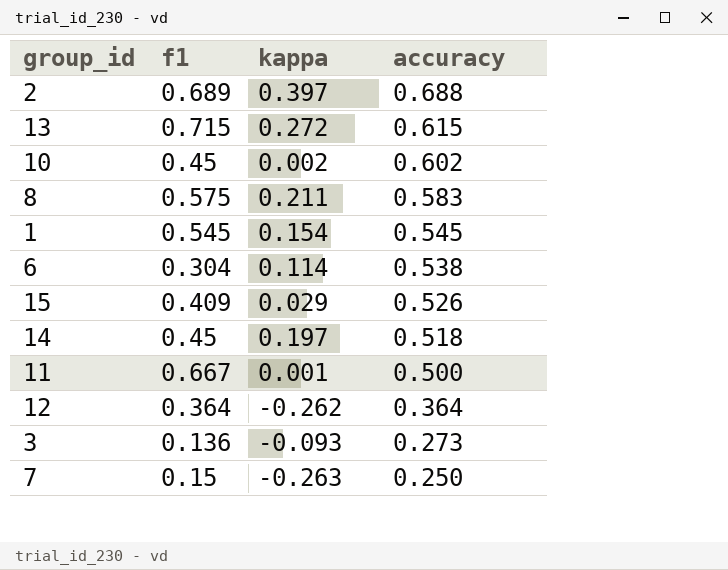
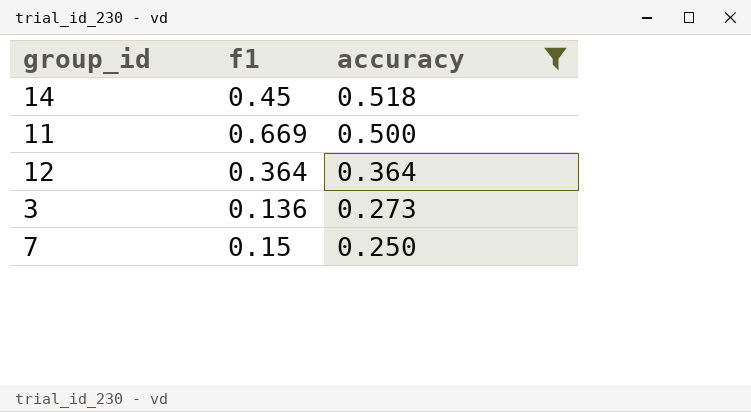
filter: none -> accuracy <= 0.518
column kappa | position: 3 -> none
11 | f1: 0.667 -> 0.669

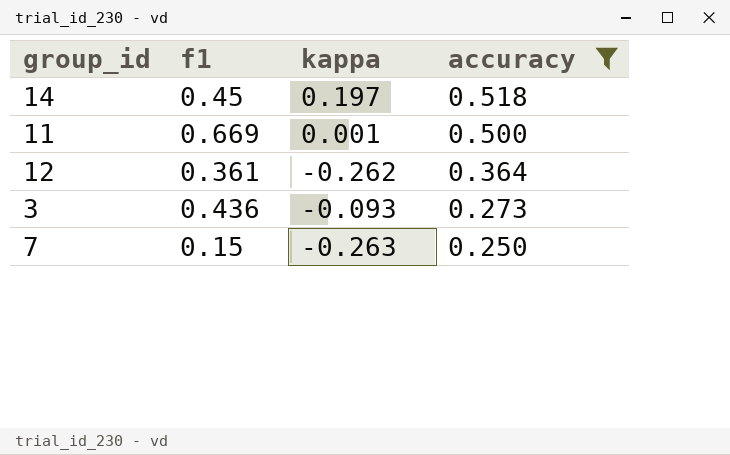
column kappa | position: none -> 3
12 | f1: 0.364 -> 0.361
3 | f1: 0.136 -> 0.436

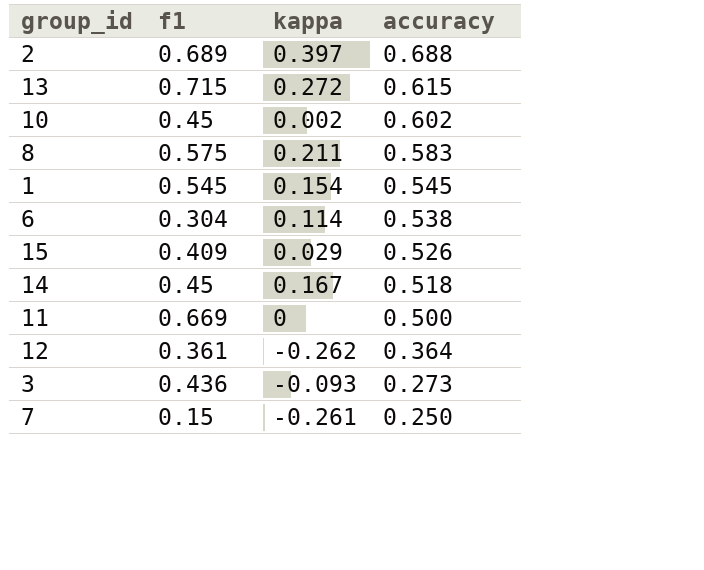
filter: accuracy <= 0.518 -> none
14 | kappa: 0.197 -> 0.167
11 | kappa: 0.001 -> 0
7 | kappa: -0.263 -> -0.261

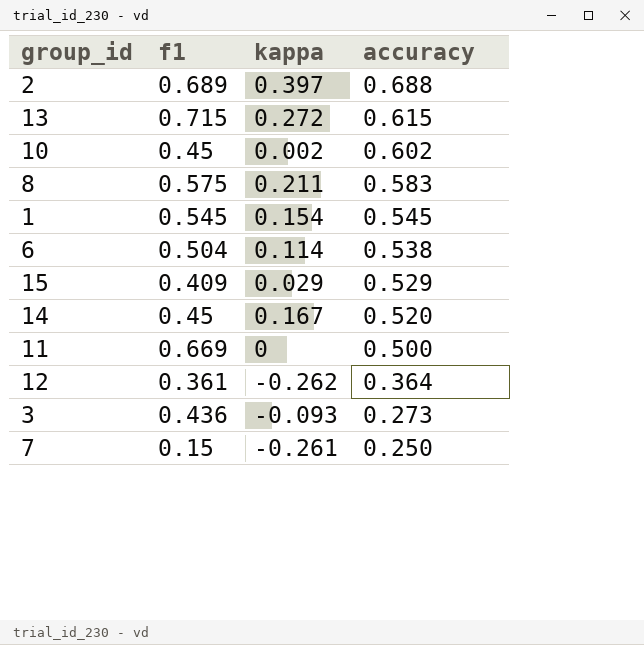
6 | f1: 0.304 -> 0.504
15 | accuracy: 0.526 -> 0.529
14 | accuracy: 0.518 -> 0.520

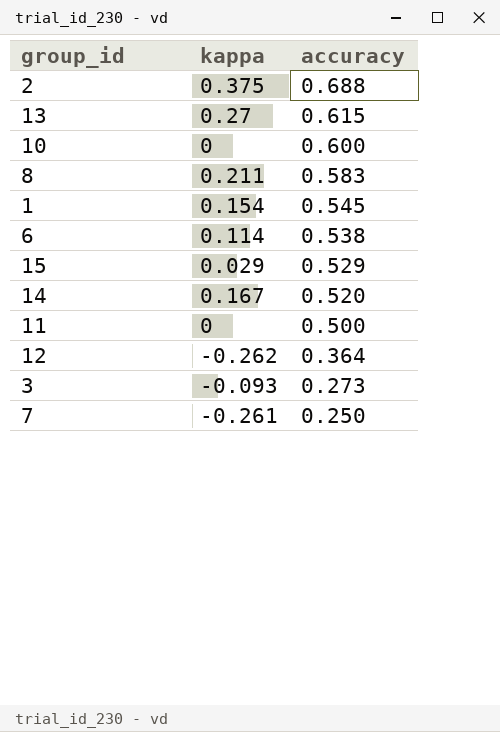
column f1 | position: 2 -> none
2 | kappa: 0.397 -> 0.375
13 | kappa: 0.272 -> 0.27
10 | kappa: 0.002 -> 0
10 | accuracy: 0.602 -> 0.600

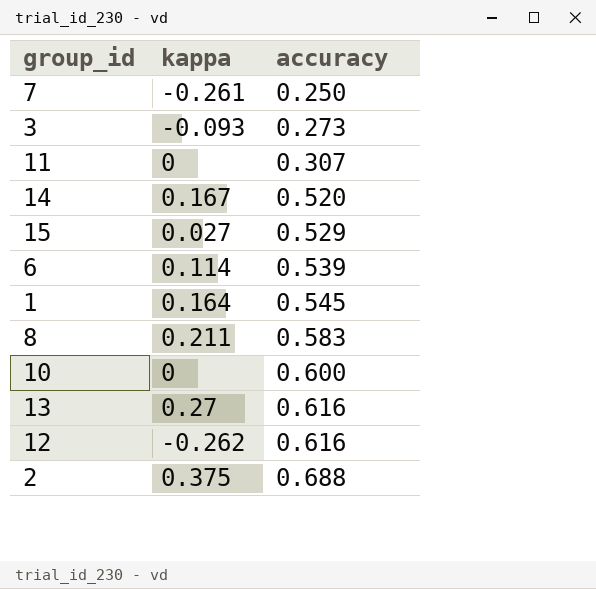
row order: accuracy descending -> accuracy ascending
11 | accuracy: 0.500 -> 0.307
15 | kappa: 0.029 -> 0.027
6 | accuracy: 0.538 -> 0.539
1 | kappa: 0.154 -> 0.164
13 | accuracy: 0.615 -> 0.616
12 | accuracy: 0.364 -> 0.616

